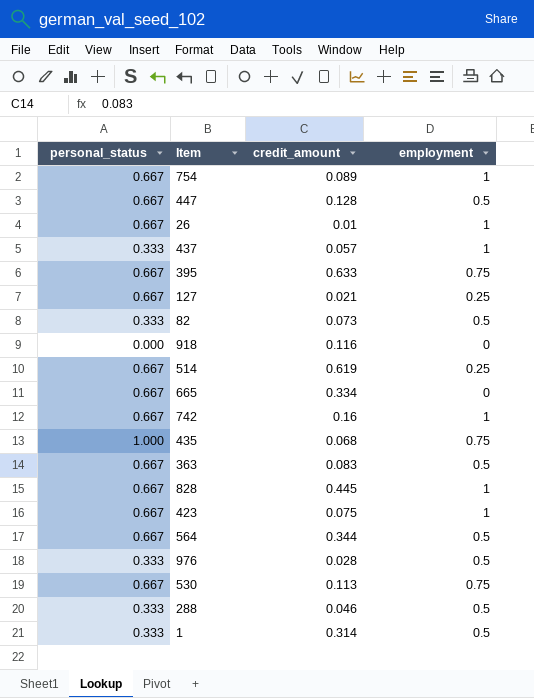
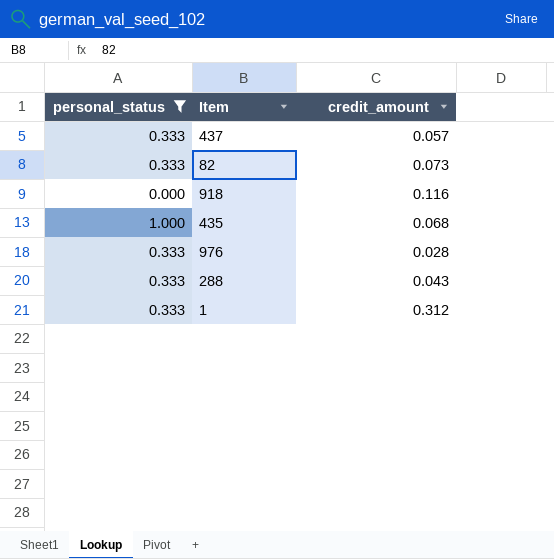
filter: none -> personal_status != 0.667
column employment | position: 4 -> none
288 | credit_amount: 0.046 -> 0.043
1 | credit_amount: 0.314 -> 0.312

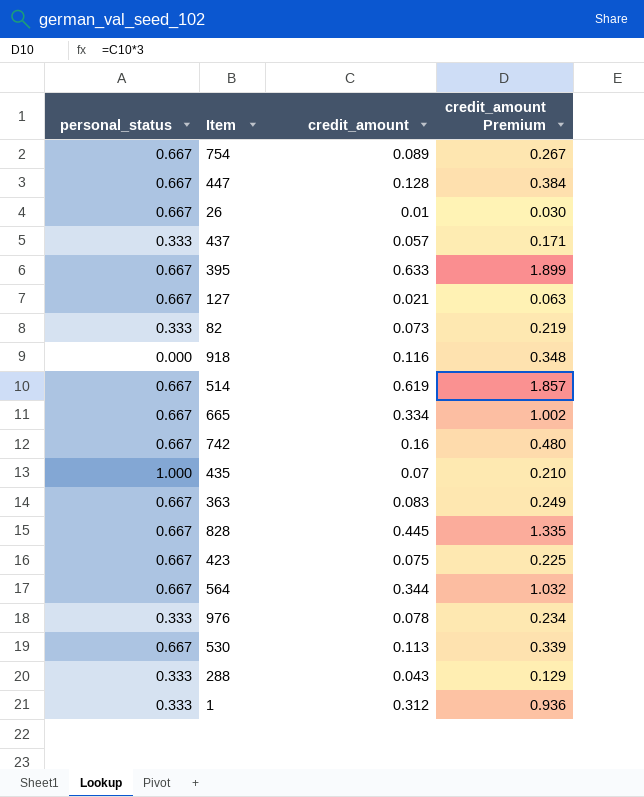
filter: personal_status != 0.667 -> none
column credit_amount Premium | formula: none -> [credit_amount] * 3
435 | credit_amount: 0.068 -> 0.07
976 | credit_amount: 0.028 -> 0.078

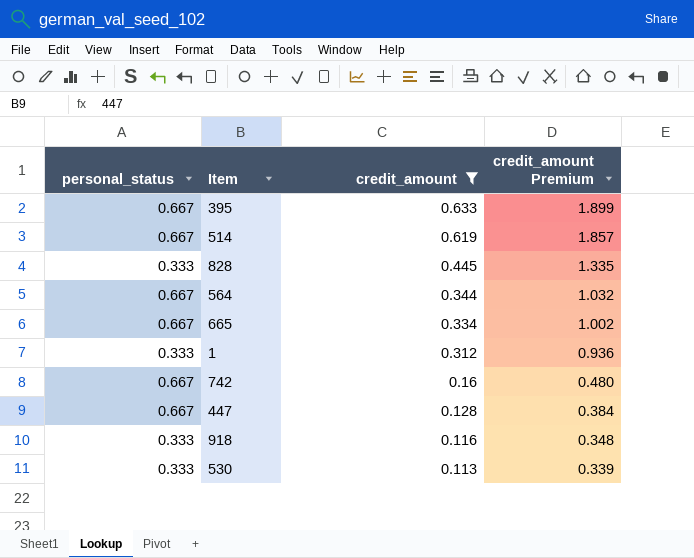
filter: none -> credit_amount >= 0.113
row order: none -> credit_amount descending
828 | personal_status: 0.667 -> 0.333
918 | personal_status: 0.000 -> 0.333
530 | personal_status: 0.667 -> 0.333

